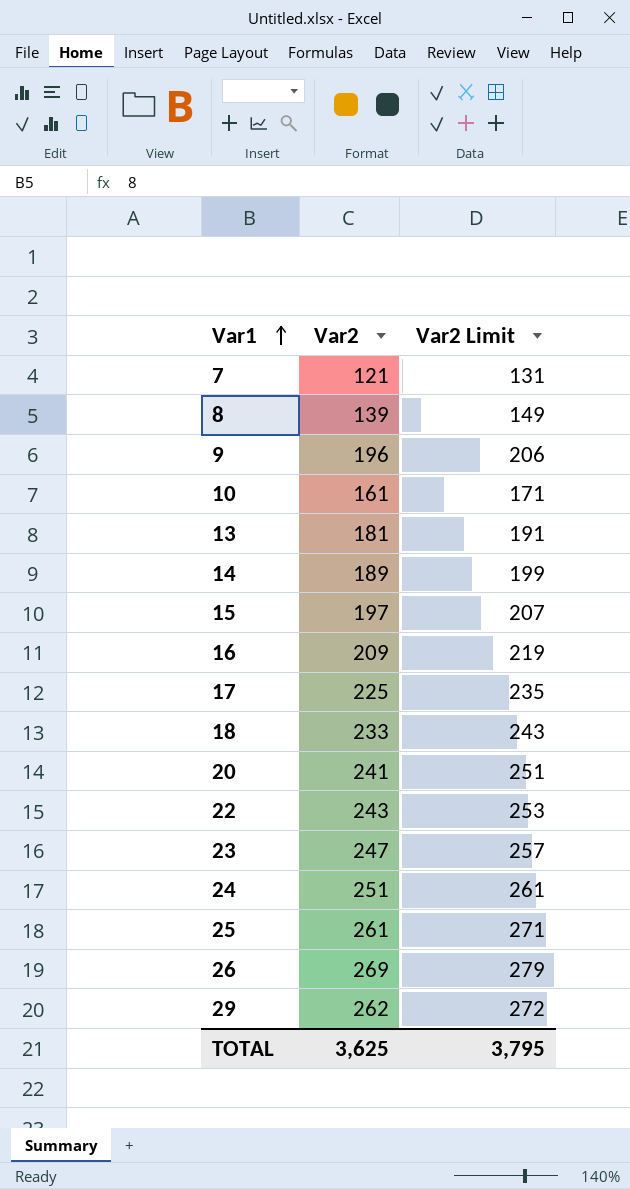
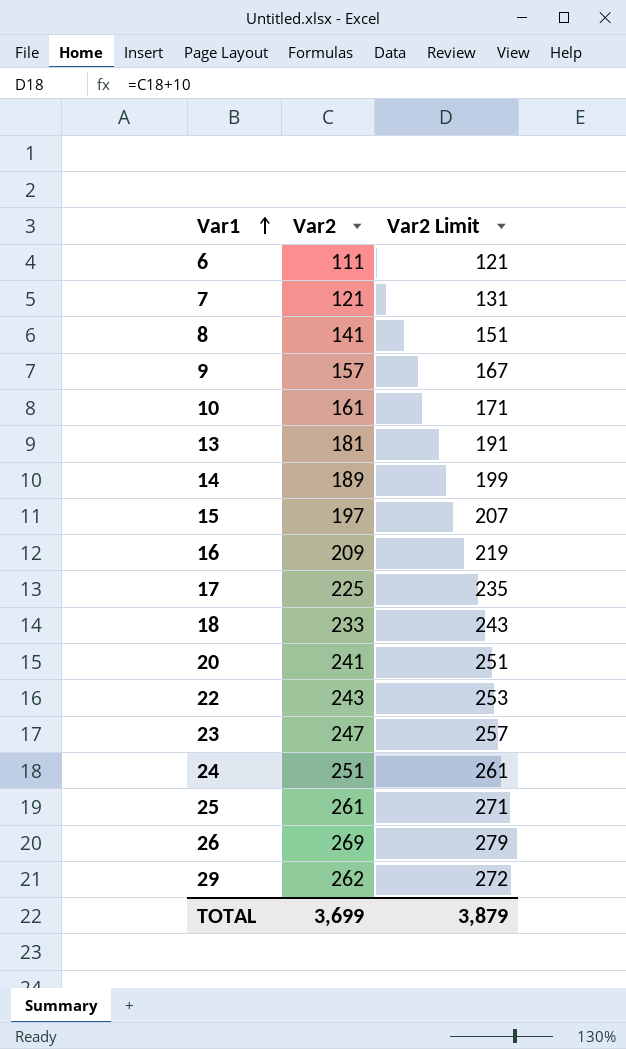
row 6: none -> 111 | 121
8 | Var2: 139 -> 141
8 | Var2 Limit: 149 -> 151
9 | Var2: 196 -> 157
9 | Var2 Limit: 206 -> 167
TOTAL | Var2: 3,625 -> 3,699
TOTAL | Var2 Limit: 3,795 -> 3,879

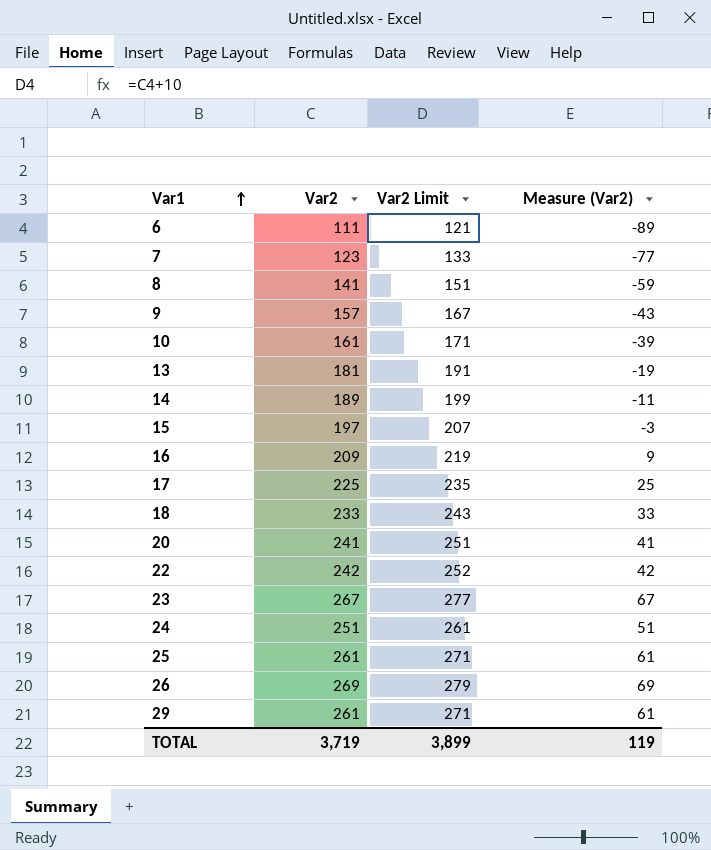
column Measure (Var2) | formula: none -> [Var2] - 200
7 | Var2: 121 -> 123
7 | Var2 Limit: 131 -> 133
22 | Var2: 243 -> 242
22 | Var2 Limit: 253 -> 252
23 | Var2: 247 -> 267
23 | Var2 Limit: 257 -> 277
29 | Var2: 262 -> 261
29 | Var2 Limit: 272 -> 271
TOTAL | Var2: 3,699 -> 3,719
TOTAL | Var2 Limit: 3,879 -> 3,899

